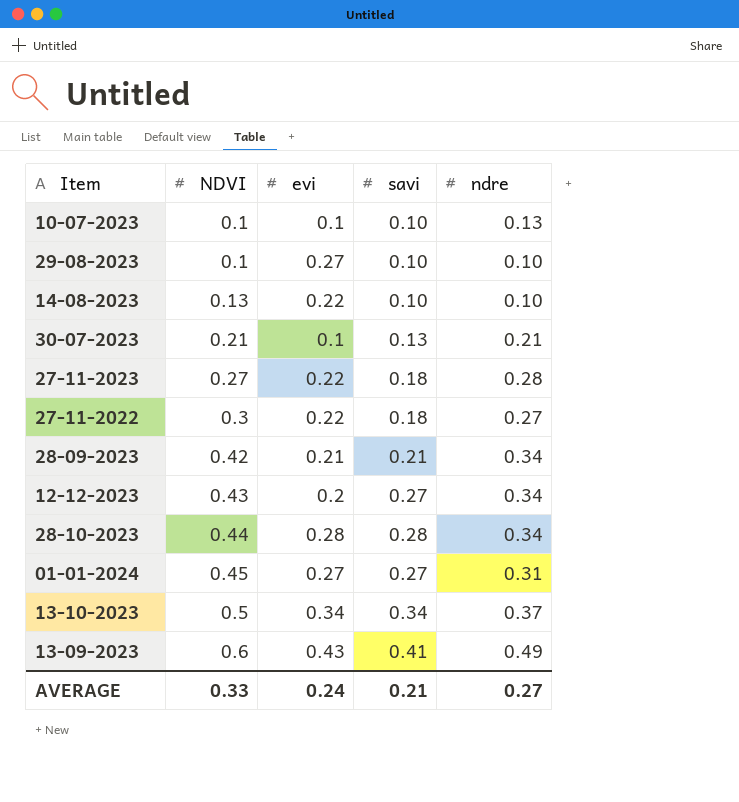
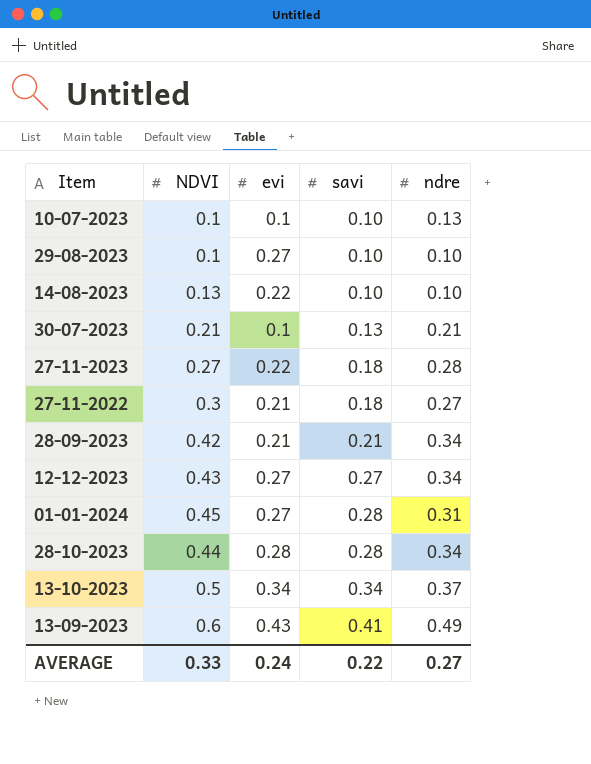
row order: NDVI ascending -> savi ascending
27-11-2022 | evi: 0.22 -> 0.21
12-12-2023 | evi: 0.2 -> 0.27
01-01-2024 | savi: 0.27 -> 0.28
AVERAGE | savi: 0.21 -> 0.22

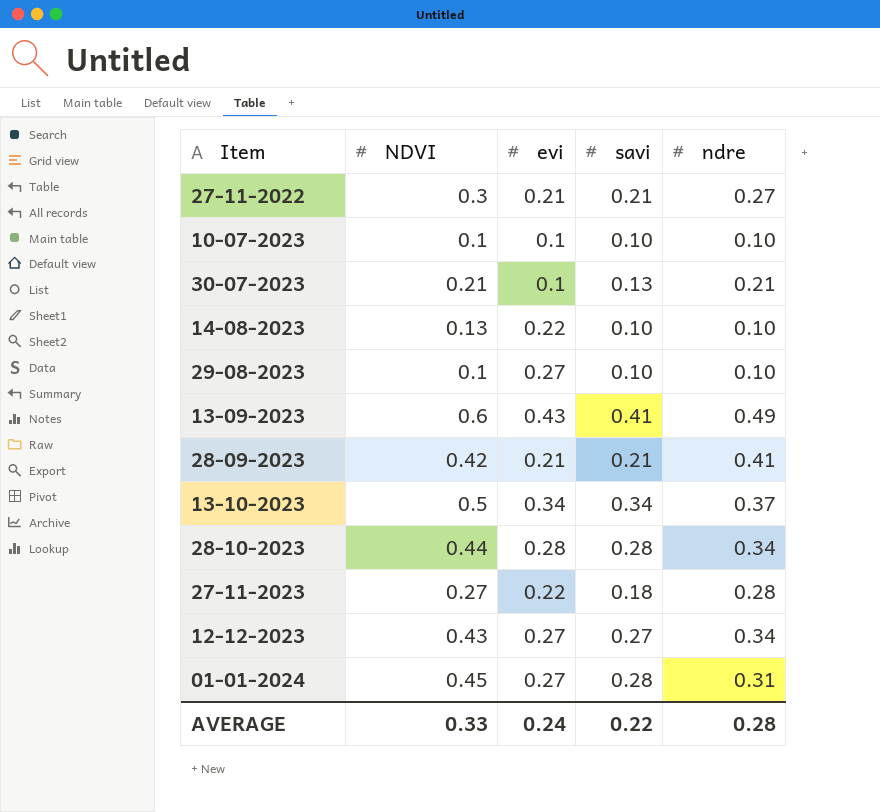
row order: savi ascending -> Item ascending
27-11-2022 | savi: 0.18 -> 0.21
10-07-2023 | ndre: 0.13 -> 0.10
28-09-2023 | ndre: 0.34 -> 0.41
AVERAGE | ndre: 0.27 -> 0.28

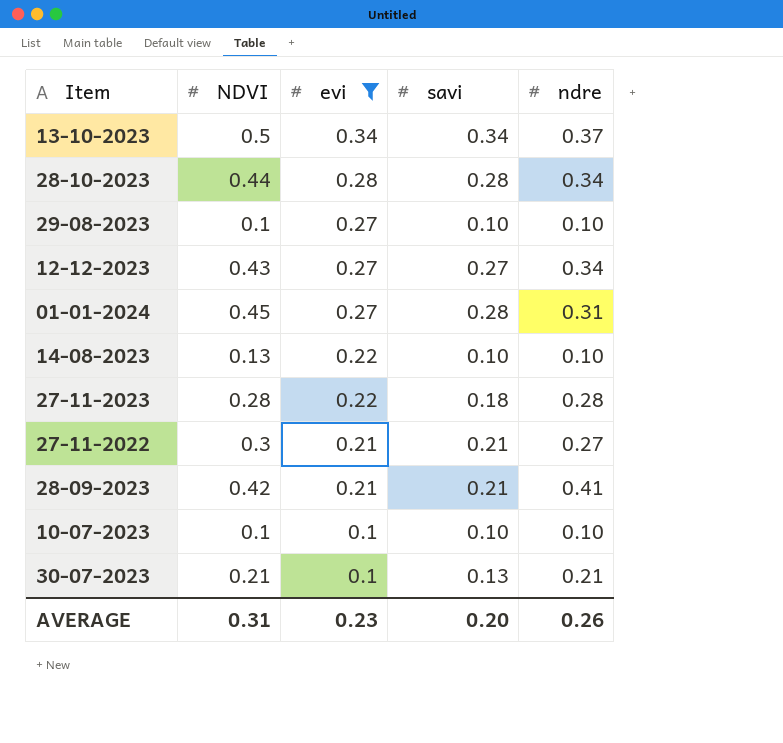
filter: none -> evi != 0.43
row order: Item ascending -> evi descending
27-11-2023 | NDVI: 0.27 -> 0.28
AVERAGE | NDVI: 0.33 -> 0.31
AVERAGE | evi: 0.24 -> 0.23
AVERAGE | savi: 0.22 -> 0.20
AVERAGE | ndre: 0.28 -> 0.26

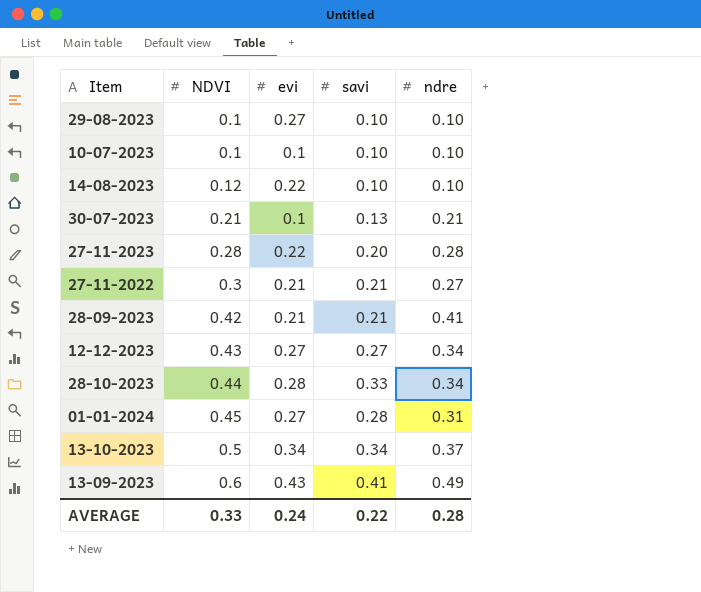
filter: evi != 0.43 -> none
row order: evi descending -> NDVI ascending
14-08-2023 | NDVI: 0.13 -> 0.12
27-11-2023 | savi: 0.18 -> 0.20
28-10-2023 | savi: 0.28 -> 0.33
AVERAGE | NDVI: 0.31 -> 0.33
AVERAGE | evi: 0.23 -> 0.24
AVERAGE | savi: 0.20 -> 0.22
AVERAGE | ndre: 0.26 -> 0.28

